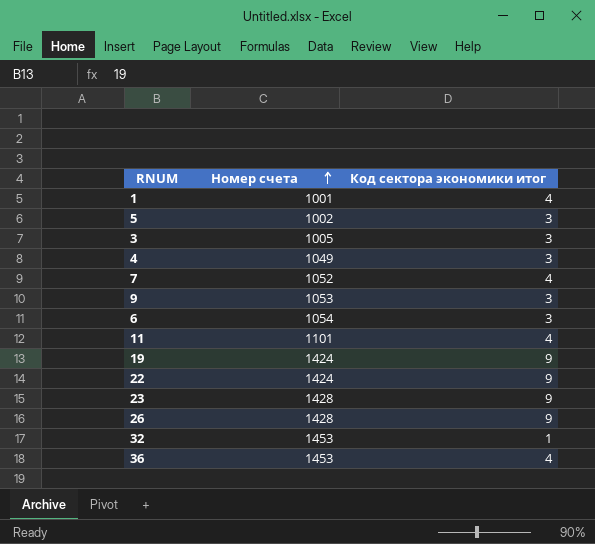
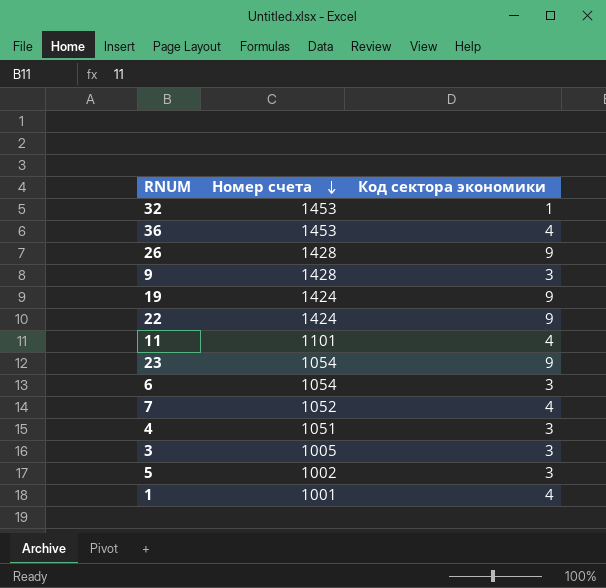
row order: Номер счета ascending -> Номер счета descending
column name: Код сектора экономики итог -> Код сектора экономики
9 | Номер счета: 1053 -> 1428
23 | Номер счета: 1428 -> 1054
4 | Номер счета: 1049 -> 1051

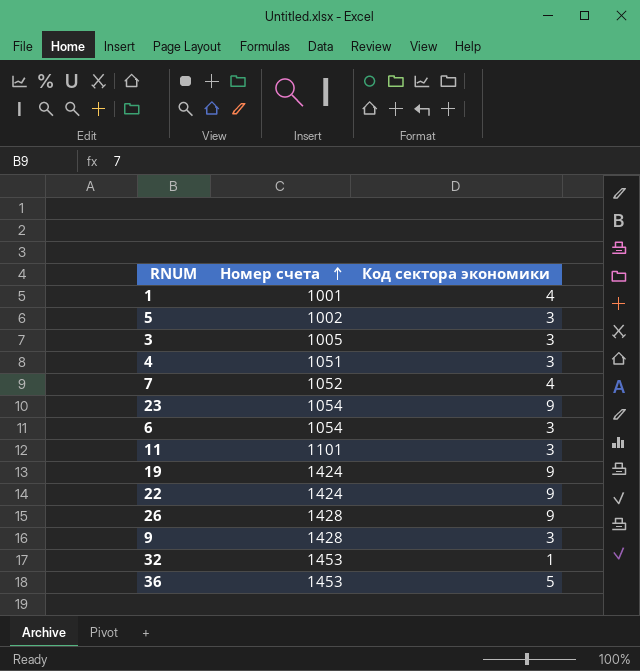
row order: Номер счета descending -> Номер счета ascending
11 | Код сектора экономики: 4 -> 3
36 | Код сектора экономики: 4 -> 5

